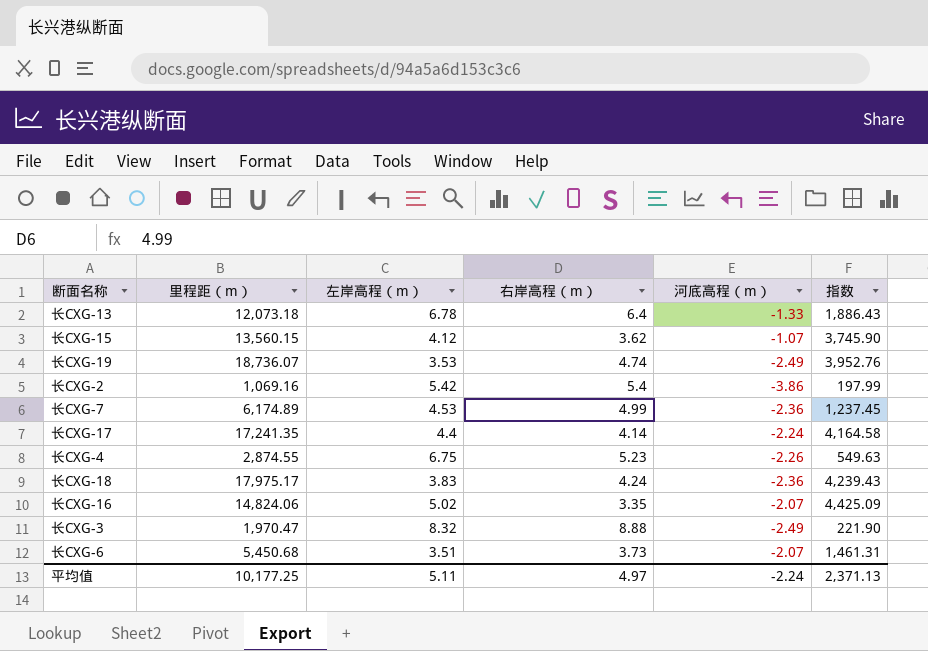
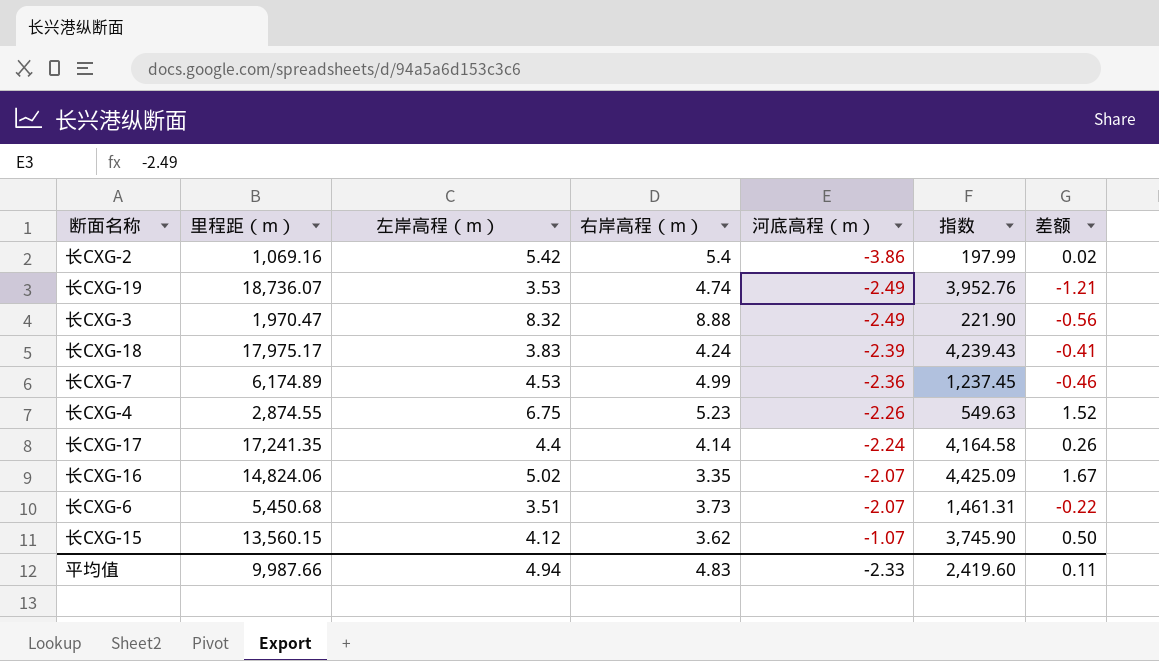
row order: none -> 河底高程（m） ascending
column 差额 | formula: none -> [左岸高程（m）] - [右岸高程（m）]
row 长CXG-13: 12,073.18 | 6.78 | 6.4 | -1.33 | 1,886.43 -> none
长CXG-18 | 河底高程（m）: -2.36 -> -2.39
平均值 | 里程距（m）: 10,177.25 -> 9,987.66
平均值 | 左岸高程（m）: 5.11 -> 4.94
平均值 | 右岸高程（m）: 4.97 -> 4.83
平均值 | 河底高程（m）: -2.24 -> -2.33
平均值 | 指数: 2,371.13 -> 2,419.60

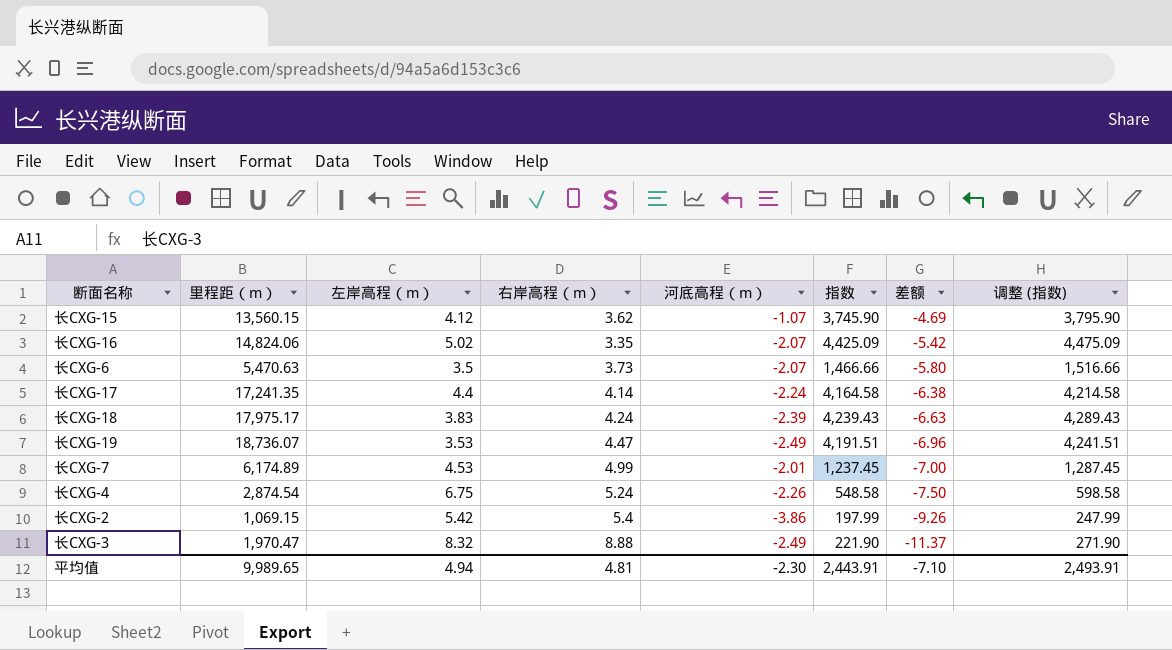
row order: 河底高程（m） ascending -> 差额 descending
column 差额 | formula: [左岸高程（m）] - [右岸高程（m）] -> [河底高程（m）] - [右岸高程（m）]
column 调整 (指数) | formula: none -> [指数] + 50
长CXG-6 | 里程距（m）: 5,450.68 -> 5,470.63
长CXG-6 | 左岸高程（m）: 3.51 -> 3.5
长CXG-6 | 指数: 1,461.31 -> 1,466.66
长CXG-19 | 右岸高程（m）: 4.74 -> 4.47
长CXG-19 | 指数: 3,952.76 -> 4,191.51
长CXG-7 | 河底高程（m）: -2.36 -> -2.01
长CXG-4 | 里程距（m）: 2,874.55 -> 2,874.54
长CXG-4 | 右岸高程（m）: 5.23 -> 5.24
长CXG-4 | 指数: 549.63 -> 548.58
长CXG-2 | 里程距（m）: 1,069.16 -> 1,069.15
平均值 | 里程距（m）: 9,987.66 -> 9,989.65
平均值 | 右岸高程（m）: 4.83 -> 4.81
平均值 | 河底高程（m）: -2.33 -> -2.30
平均值 | 指数: 2,419.60 -> 2,443.91
平均值 | 差额: 0.11 -> -7.10

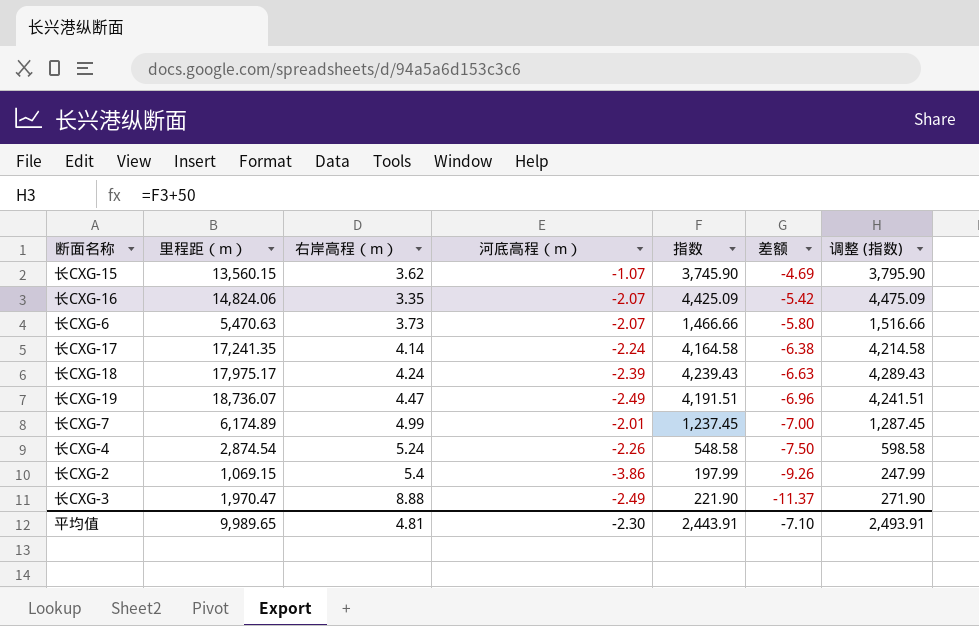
column 左岸高程（m） | position: 3 -> none

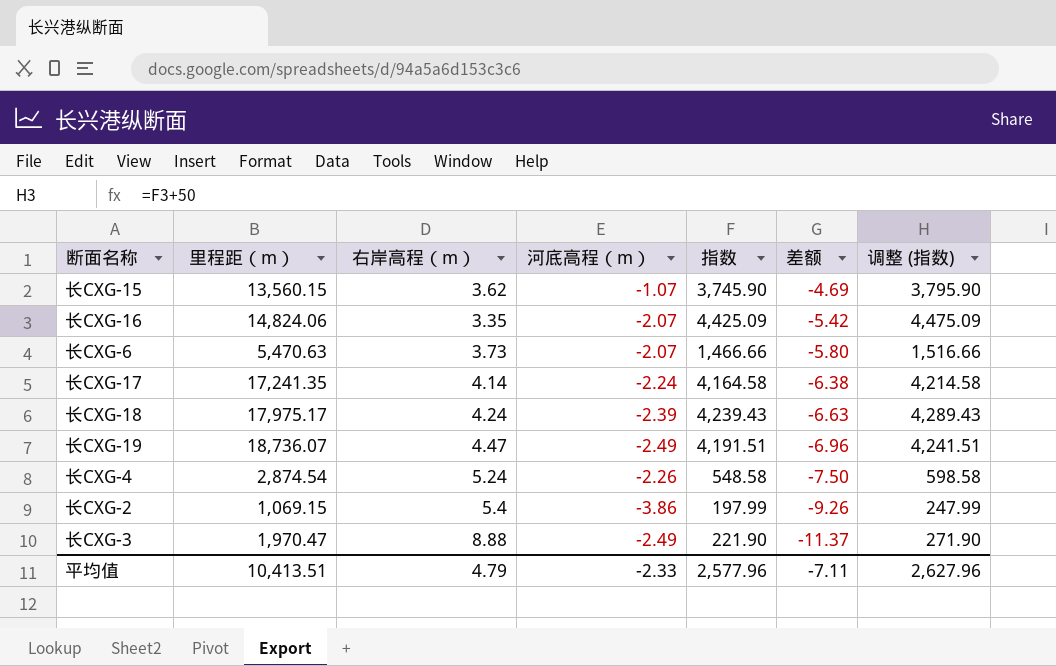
row 长CXG-7: 6,174.89 | 4.99 | -2.01 | 1,237.45 | -7.00 | 1,287.45 -> none
平均值 | 里程距（m）: 9,989.65 -> 10,413.51
平均值 | 右岸高程（m）: 4.81 -> 4.79
平均值 | 河底高程（m）: -2.30 -> -2.33
平均值 | 指数: 2,443.91 -> 2,577.96
平均值 | 差额: -7.10 -> -7.11
平均值 | 调整 (指数): 2,493.91 -> 2,627.96

